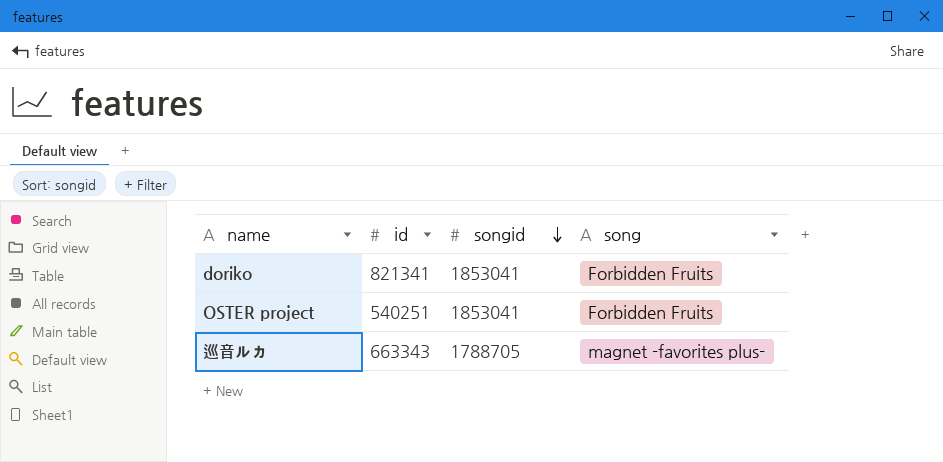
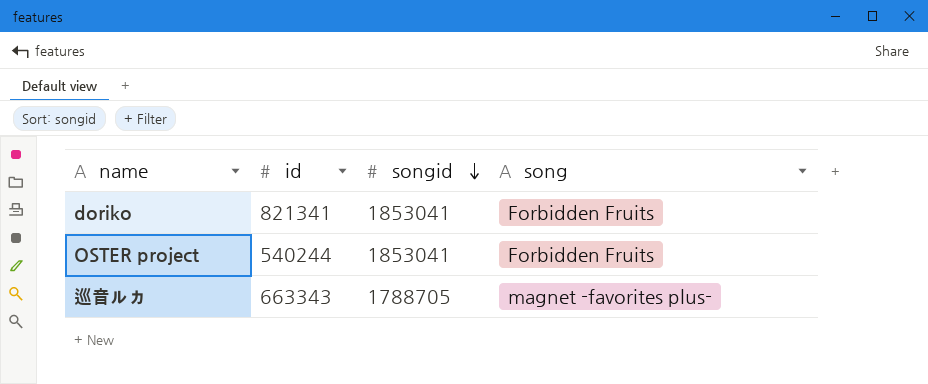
OSTER project | id: 540251 -> 540244

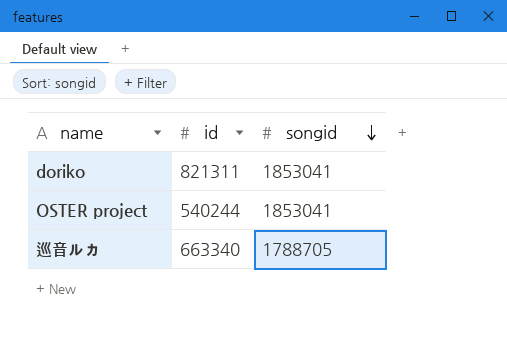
column song | position: 4 -> none
doriko | id: 821341 -> 821311
巡音ルカ | id: 663343 -> 663340

